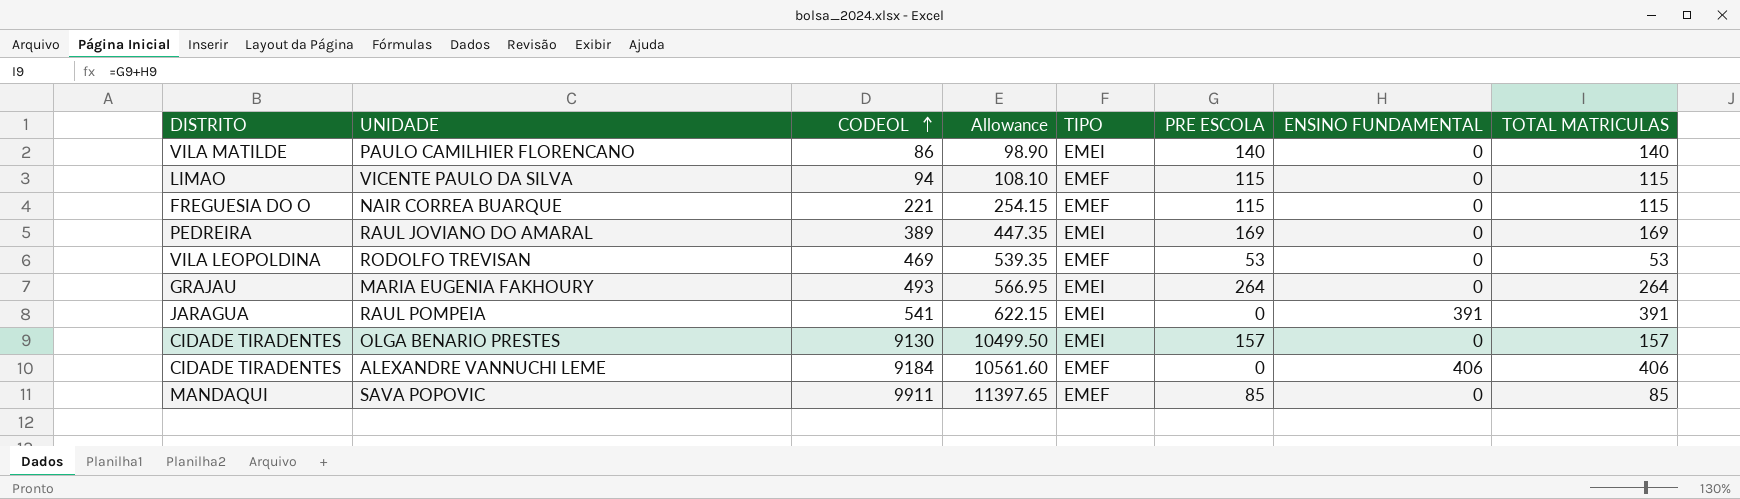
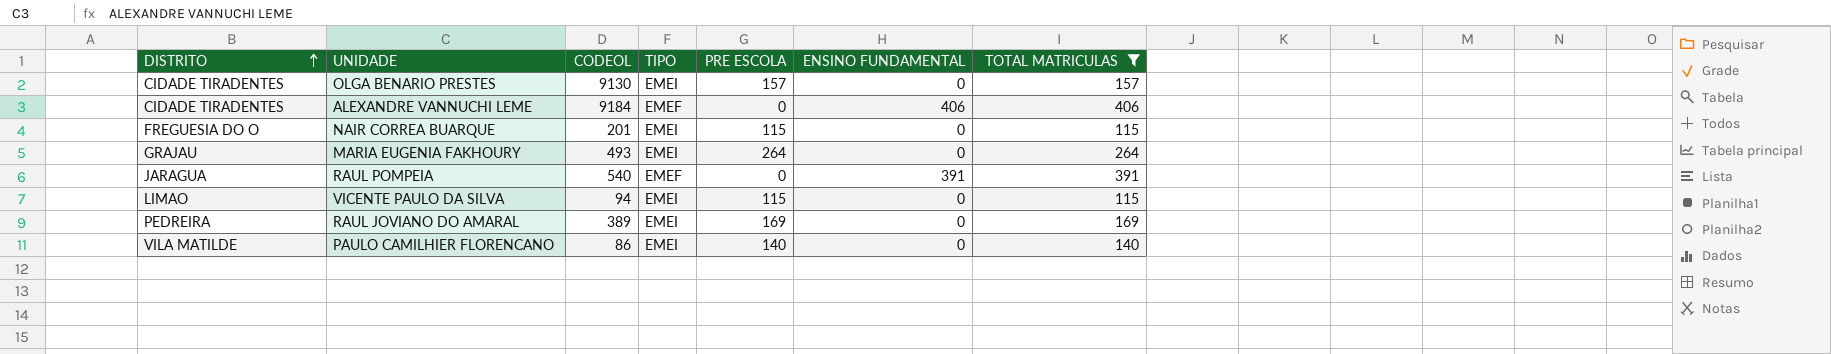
filter: none -> TOTAL MATRICULAS >= 115
row order: CODEOL ascending -> DISTRITO ascending
column Allowance | formula: [CODEOL] * 1.15 -> none
NAIR CORREA BUARQUE | CODEOL: 221 -> 201
NAIR CORREA BUARQUE | TIPO: EMEF -> EMEI
RAUL POMPEIA | CODEOL: 541 -> 540
RAUL POMPEIA | TIPO: EMEI -> EMEF
VICENTE PAULO DA SILVA | TIPO: EMEF -> EMEI

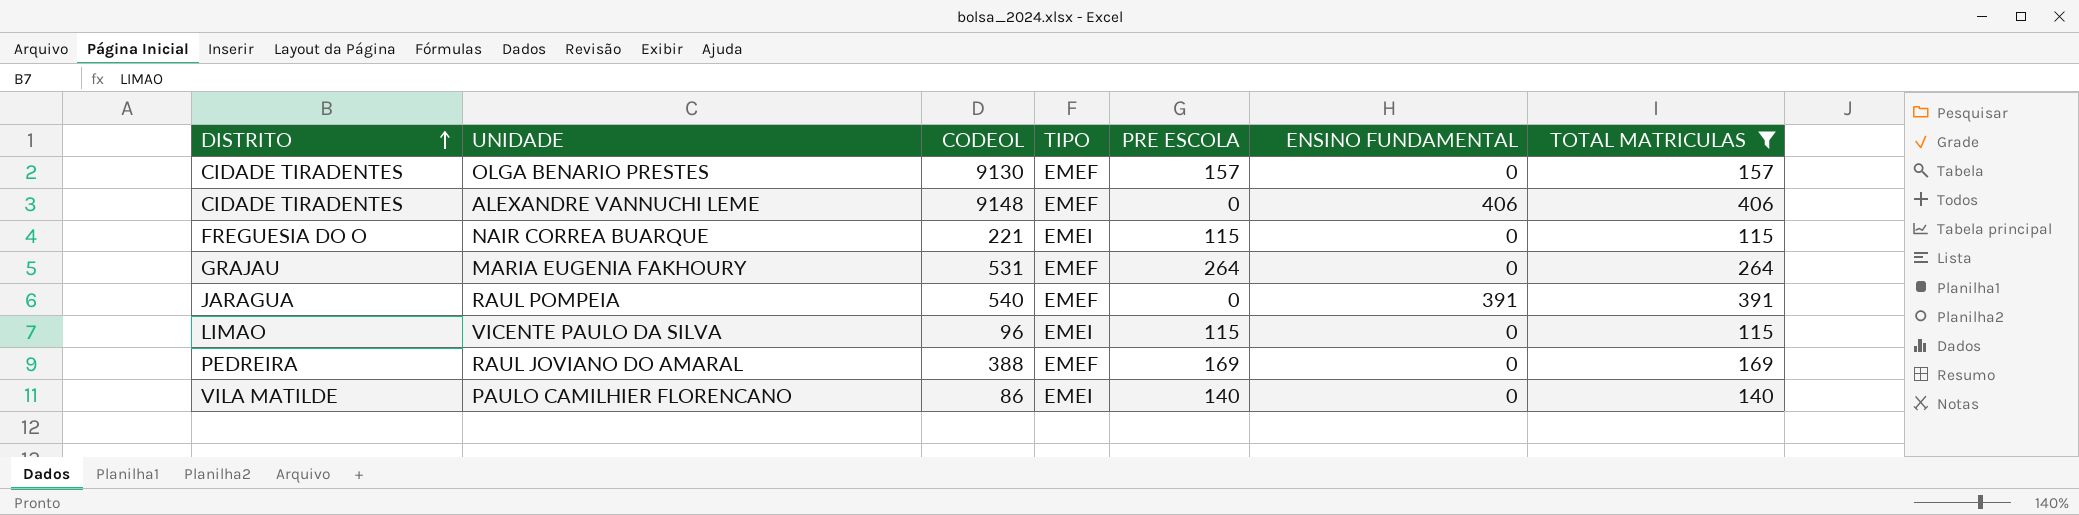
OLGA BENARIO PRESTES | TIPO: EMEI -> EMEF
ALEXANDRE VANNUCHI LEME | CODEOL: 9184 -> 9148
NAIR CORREA BUARQUE | CODEOL: 201 -> 221
MARIA EUGENIA FAKHOURY | CODEOL: 493 -> 531
MARIA EUGENIA FAKHOURY | TIPO: EMEI -> EMEF
VICENTE PAULO DA SILVA | CODEOL: 94 -> 96
RAUL JOVIANO DO AMARAL | CODEOL: 389 -> 388
RAUL JOVIANO DO AMARAL | TIPO: EMEI -> EMEF

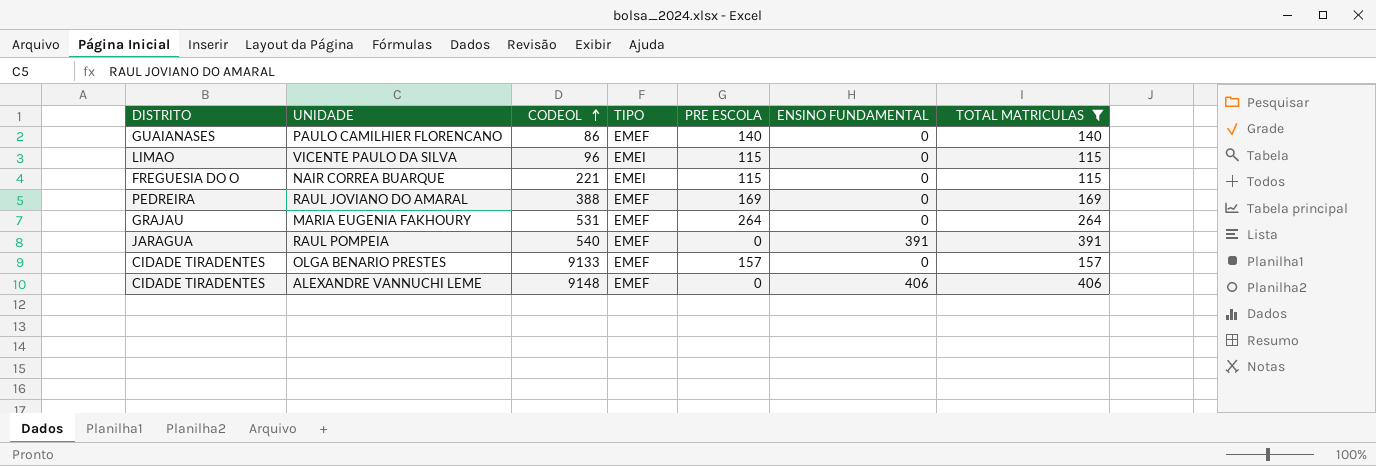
row order: DISTRITO ascending -> CODEOL ascending
PAULO CAMILHIER FLORENCANO | DISTRITO: VILA MATILDE -> GUAIANASES
PAULO CAMILHIER FLORENCANO | TIPO: EMEI -> EMEF
OLGA BENARIO PRESTES | CODEOL: 9130 -> 9133

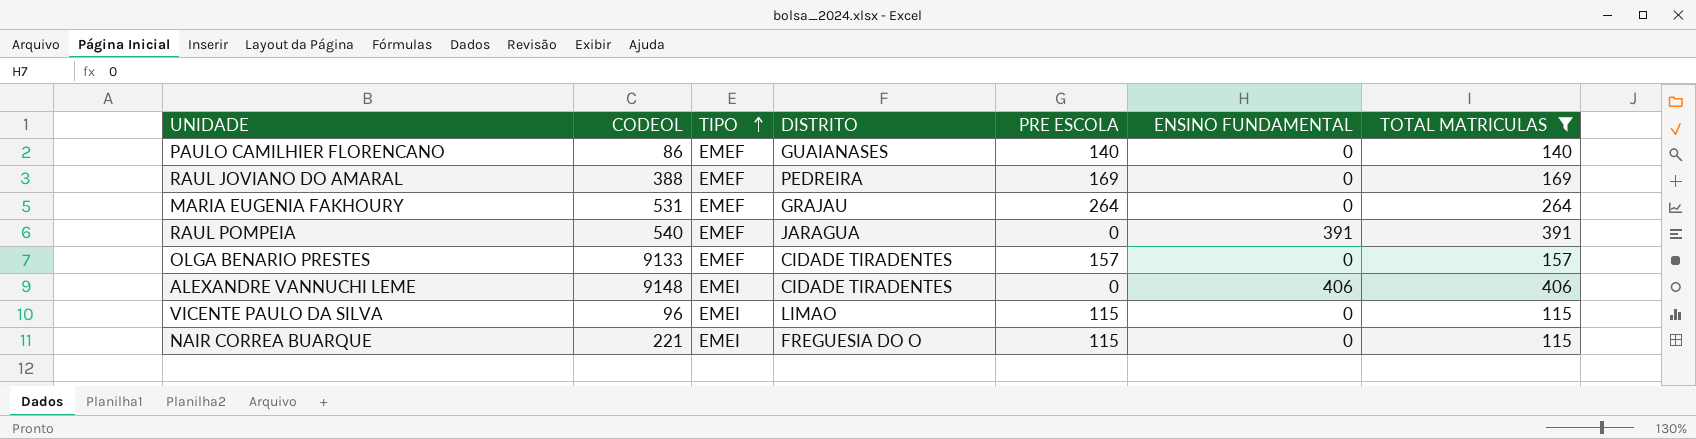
row order: CODEOL ascending -> TIPO ascending
column DISTRITO | position: 1 -> 4
ALEXANDRE VANNUCHI LEME | TIPO: EMEF -> EMEI

